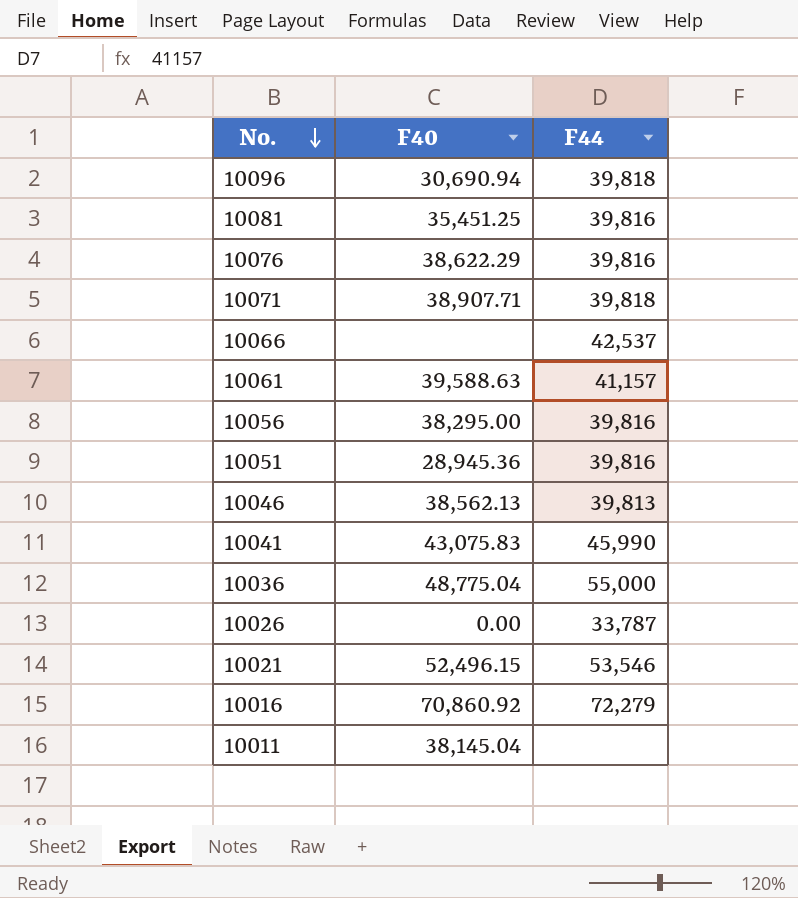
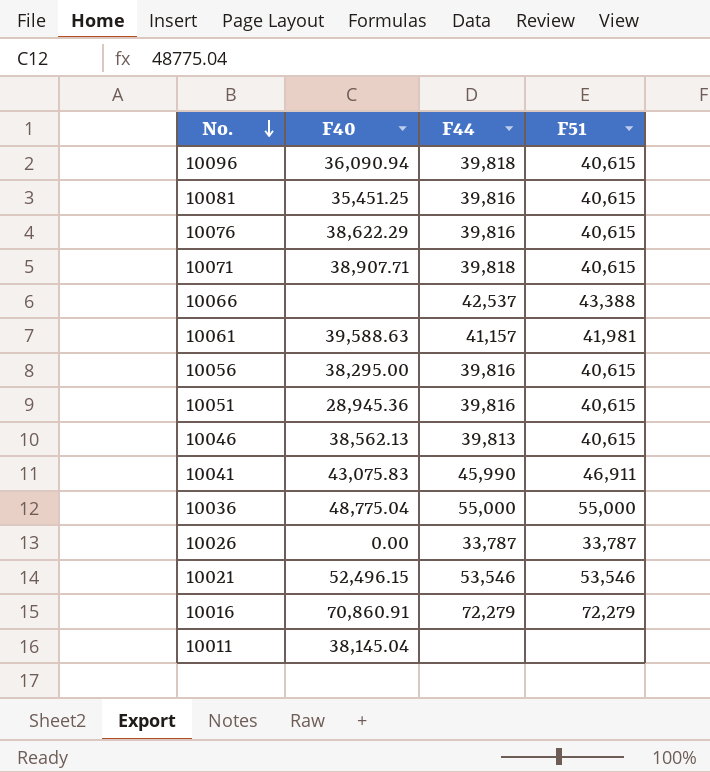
column F51 | position: none -> 4
10096 | F40: 30,690.94 -> 36,090.94
10016 | F40: 70,860.92 -> 70,860.91

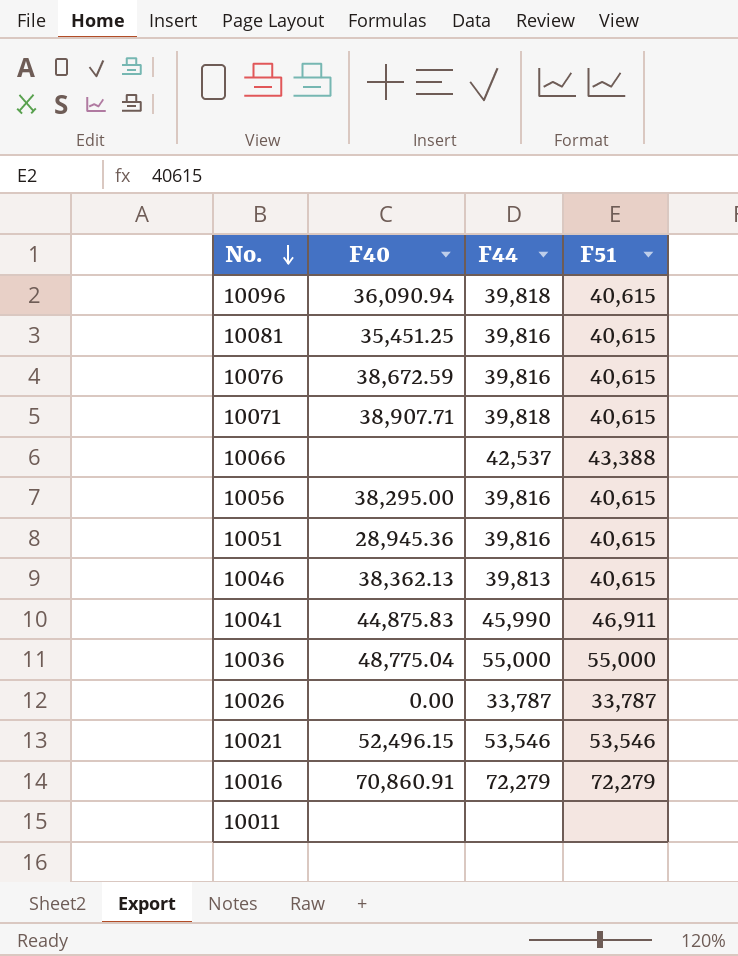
row 10061: 39,588.63 | 41,157 | 41,981 -> none
10076 | F40: 38,622.29 -> 38,672.59
10046 | F40: 38,562.13 -> 38,362.13
10041 | F40: 43,075.83 -> 44,875.83
10011 | F40: 38,145.04 -> none

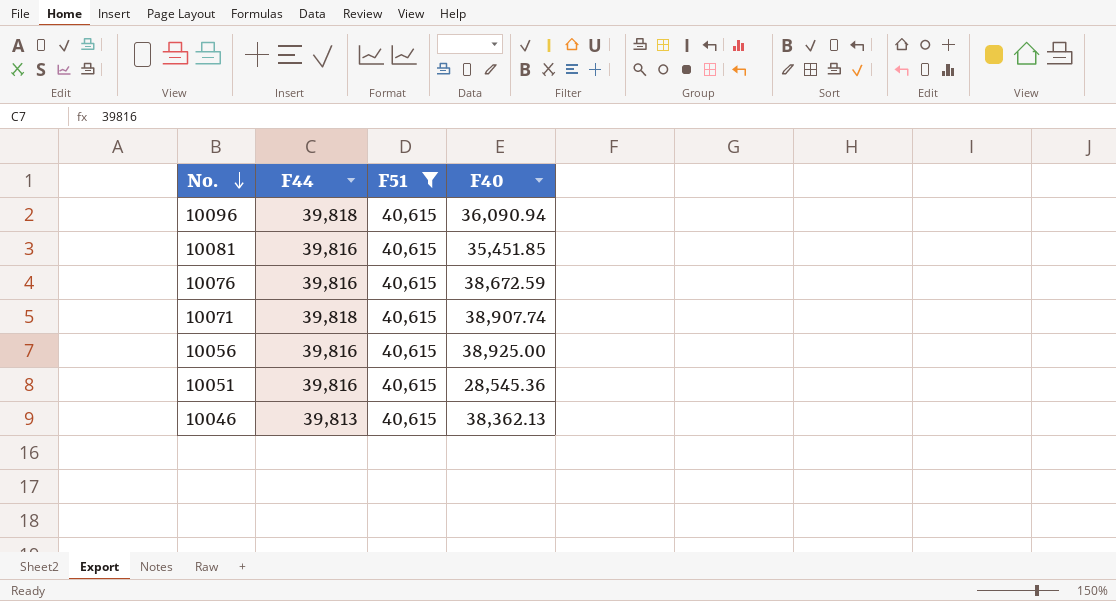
filter: none -> F51 = 40,615
column F40 | position: 2 -> 4
10081 | F40: 35,451.25 -> 35,451.85
10071 | F40: 38,907.71 -> 38,907.74
10056 | F40: 38,295.00 -> 38,925.00
10051 | F40: 28,945.36 -> 28,545.36

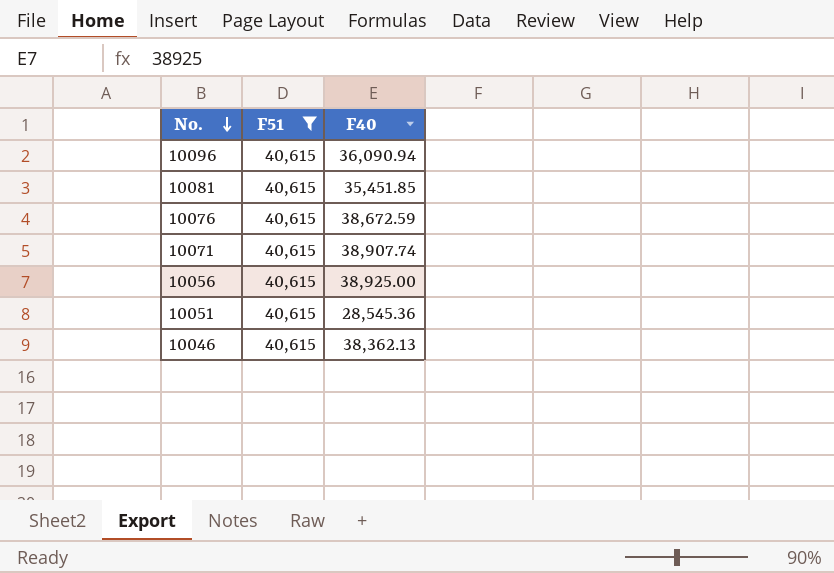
column F44 | position: 2 -> none

